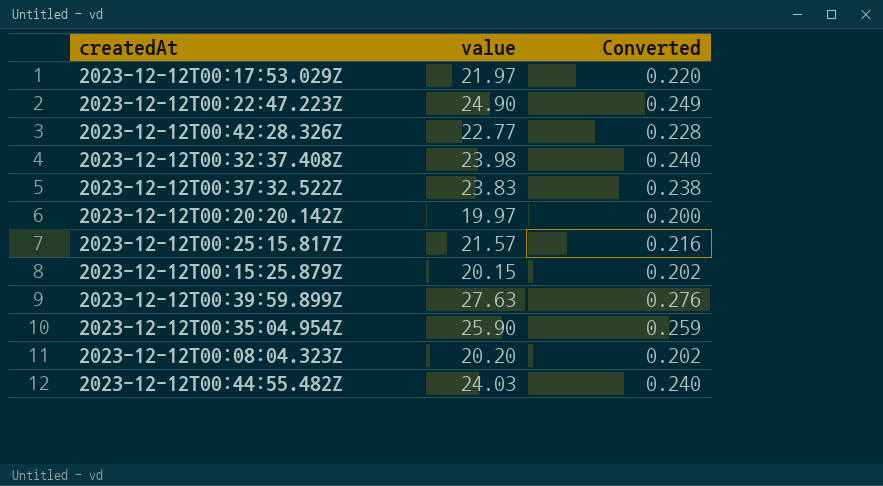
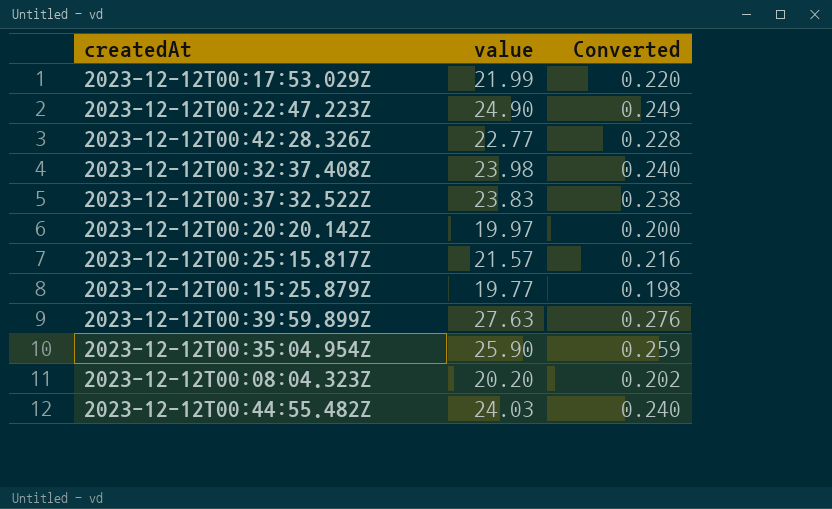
2023-12-12T00:17:53.029Z | value: 21.97 -> 21.99
2023-12-12T00:15:25.879Z | value: 20.15 -> 19.77
2023-12-12T00:15:25.879Z | Converted: 0.202 -> 0.198

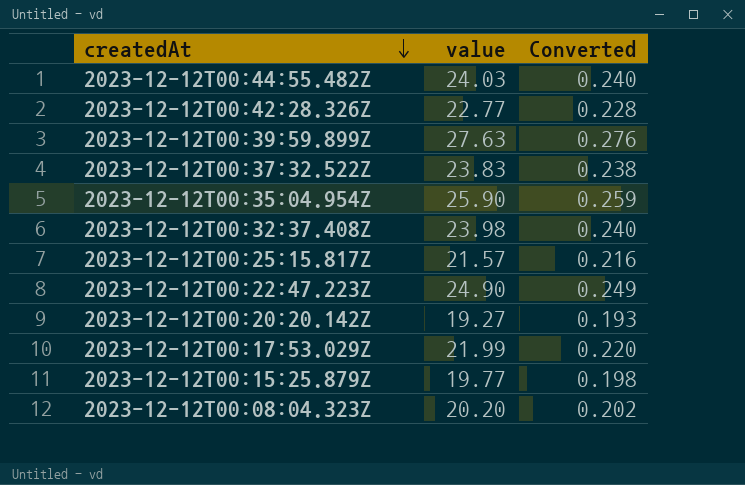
row order: none -> createdAt descending
2023-12-12T00:20:20.142Z | value: 19.97 -> 19.27
2023-12-12T00:20:20.142Z | Converted: 0.200 -> 0.193

